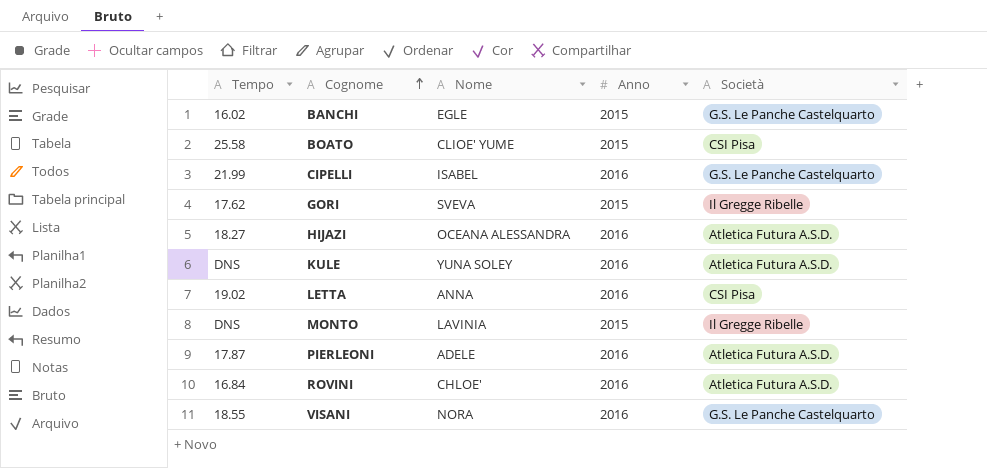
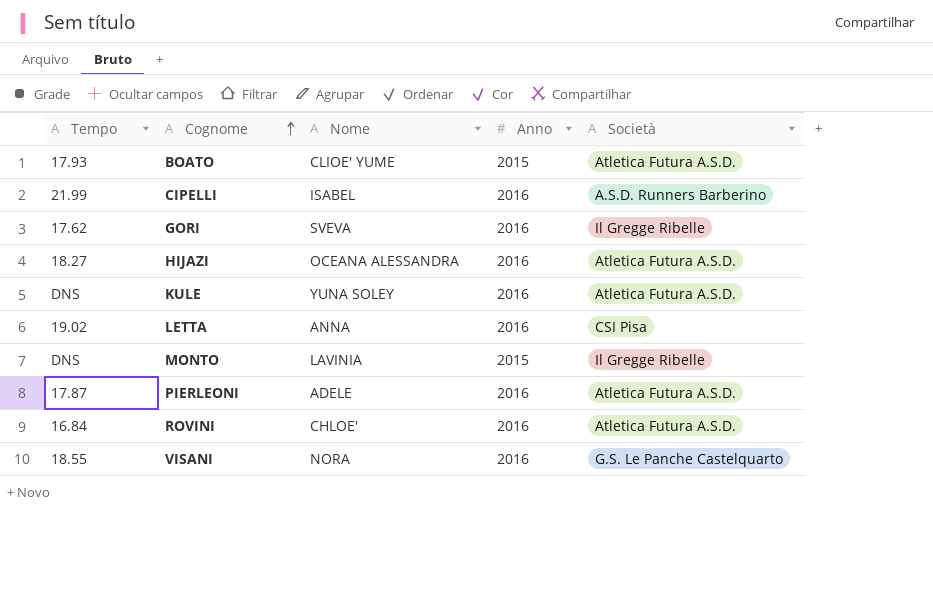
row BANCHI: 16.02 | EGLE | 2015 | G.S. Le Panche Castelquarto -> none
BOATO | Tempo: 25.58 -> 17.93
BOATO | Società: CSI Pisa -> Atletica Futura A.S.D.
CIPELLI | Società: G.S. Le Panche Castelquarto -> A.S.D. Runners Barberino
GORI | Anno: 2015 -> 2016

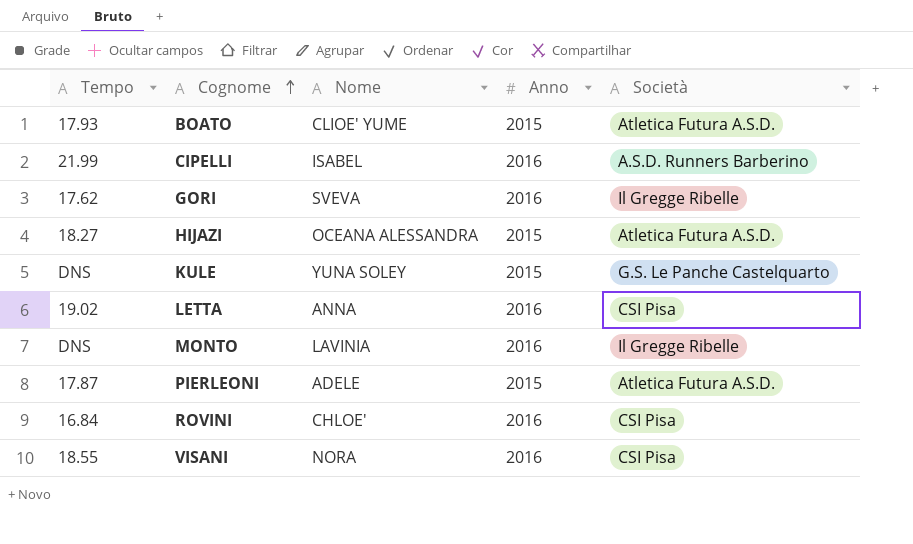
HIJAZI | Anno: 2016 -> 2015
KULE | Anno: 2016 -> 2015
KULE | Società: Atletica Futura A.S.D. -> G.S. Le Panche Castelquarto
MONTO | Anno: 2015 -> 2016
PIERLEONI | Anno: 2016 -> 2015
ROVINI | Società: Atletica Futura A.S.D. -> CSI Pisa
VISANI | Società: G.S. Le Panche Castelquarto -> CSI Pisa

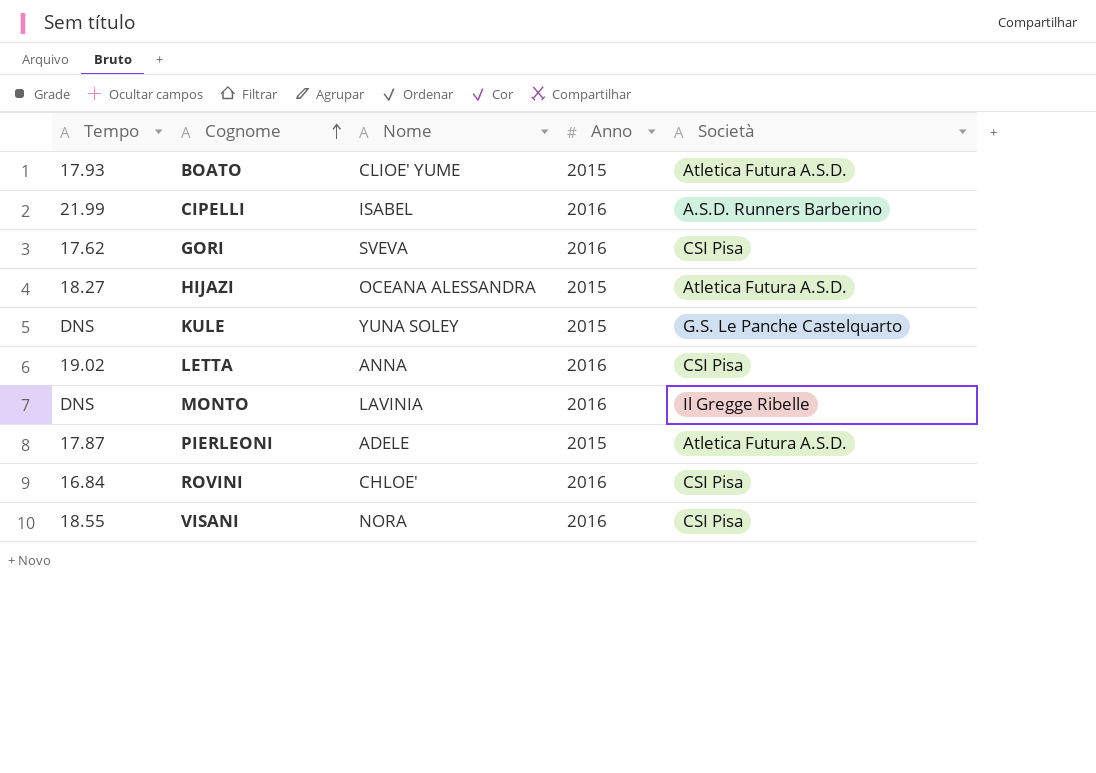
GORI | Società: Il Gregge Ribelle -> CSI Pisa

